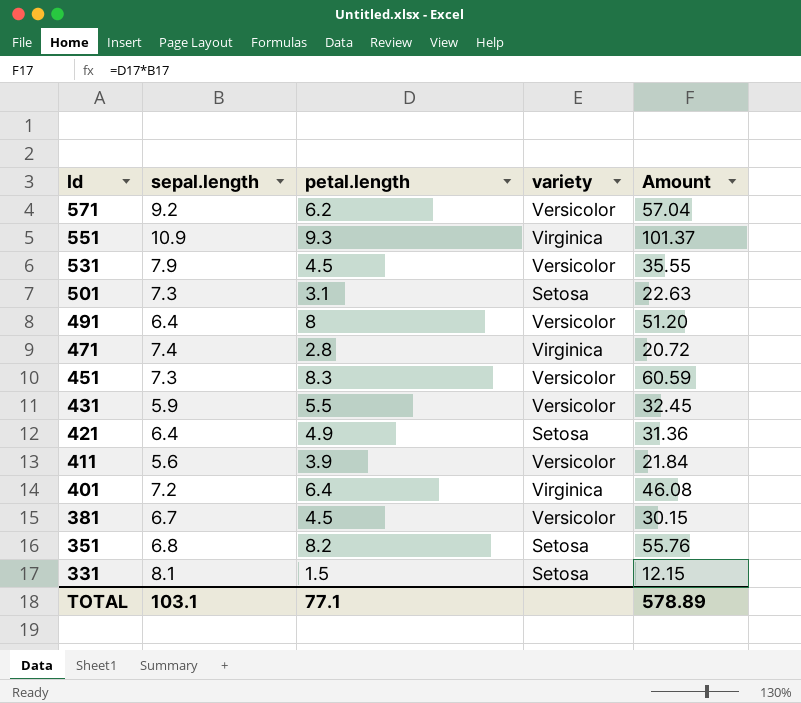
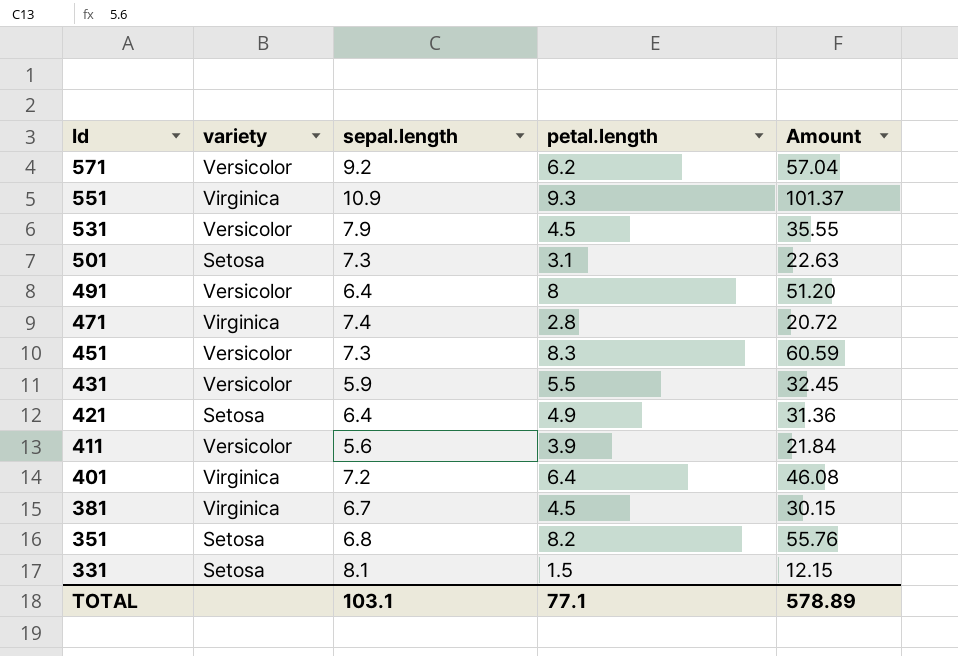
column variety | position: 4 -> 2
381 | variety: Versicolor -> Virginica

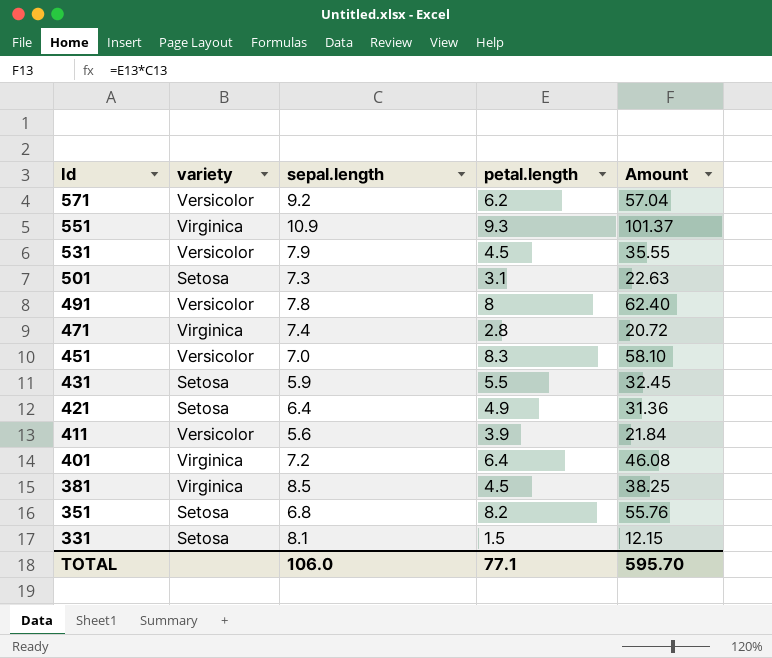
491 | sepal.length: 6.4 -> 7.8
491 | Amount: 51.20 -> 62.40
451 | sepal.length: 7.3 -> 7.0
451 | Amount: 60.59 -> 58.10
431 | variety: Versicolor -> Setosa
381 | sepal.length: 6.7 -> 8.5
381 | Amount: 30.15 -> 38.25
TOTAL | sepal.length: 103.1 -> 106.0
TOTAL | Amount: 578.89 -> 595.70

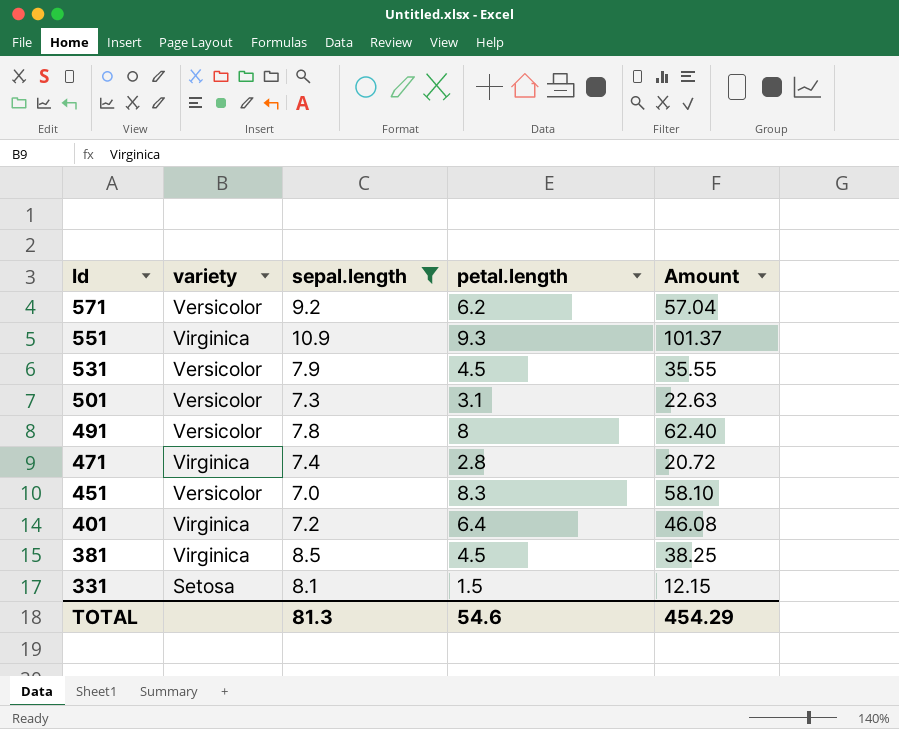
filter: none -> sepal.length >= 7.0
501 | variety: Setosa -> Versicolor
TOTAL | sepal.length: 106.0 -> 81.3
TOTAL | petal.length: 77.1 -> 54.6
TOTAL | Amount: 595.70 -> 454.29

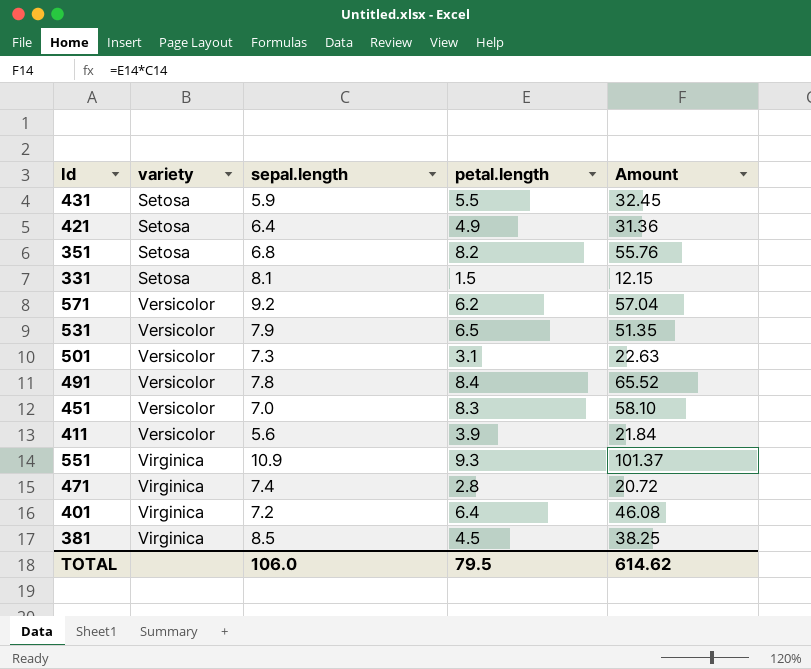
filter: sepal.length >= 7.0 -> none
row order: Id descending -> variety ascending
531 | petal.length: 4.5 -> 6.5
531 | Amount: 35.55 -> 51.35
491 | petal.length: 8 -> 8.4
491 | Amount: 62.40 -> 65.52
TOTAL | sepal.length: 81.3 -> 106.0
TOTAL | petal.length: 54.6 -> 79.5
TOTAL | Amount: 454.29 -> 614.62

